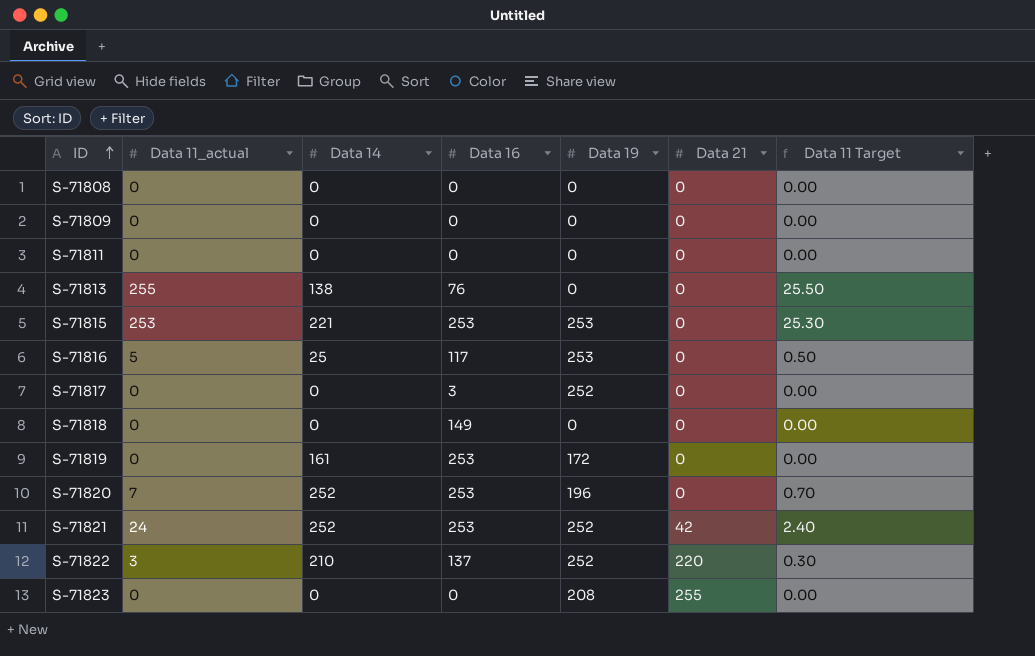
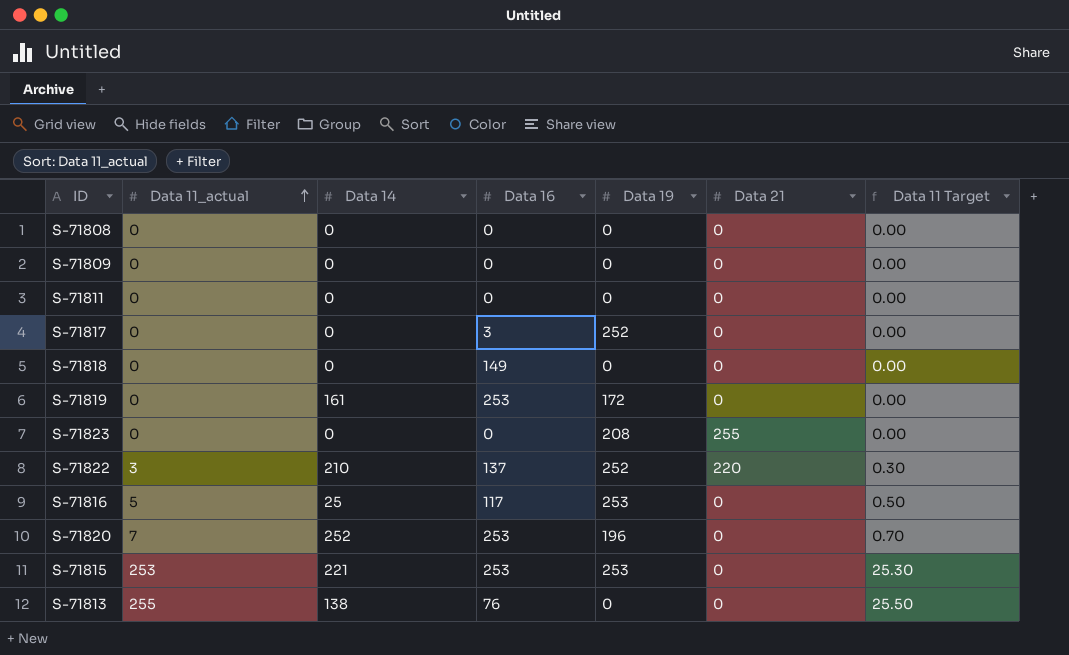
row order: ID ascending -> Data 11_actual ascending
row S-71821: 24 | 252 | 253 | 252 | 42 | 2.40 -> none

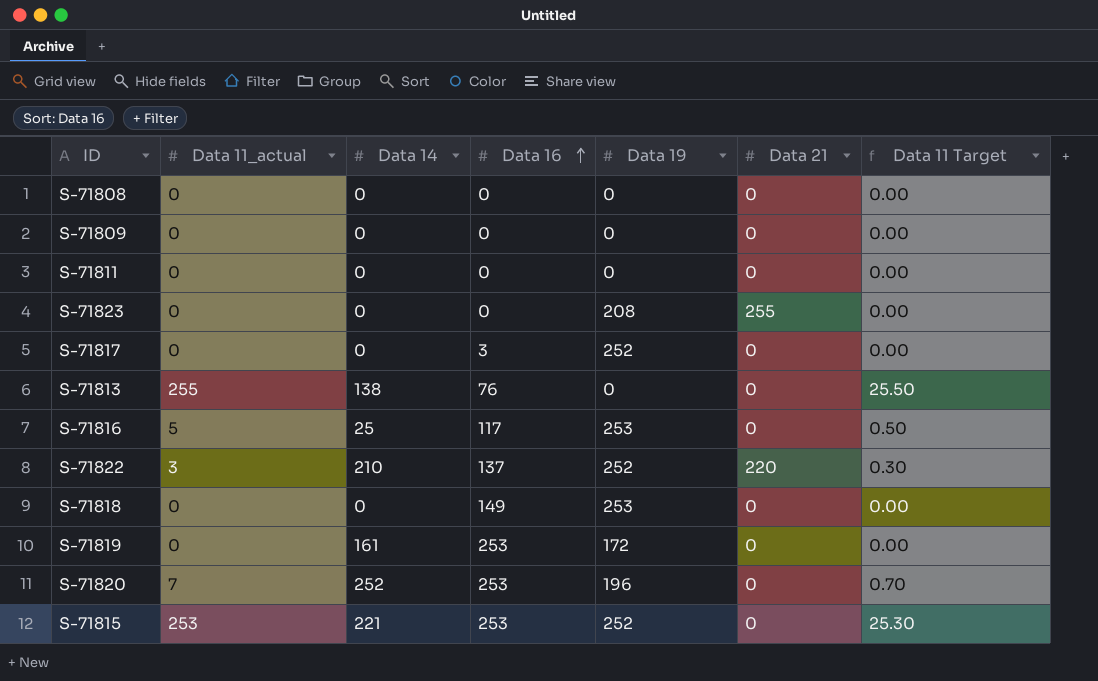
row order: Data 11_actual ascending -> Data 16 ascending
S-71818 | Data 19: 0 -> 253
S-71815 | Data 19: 253 -> 252

